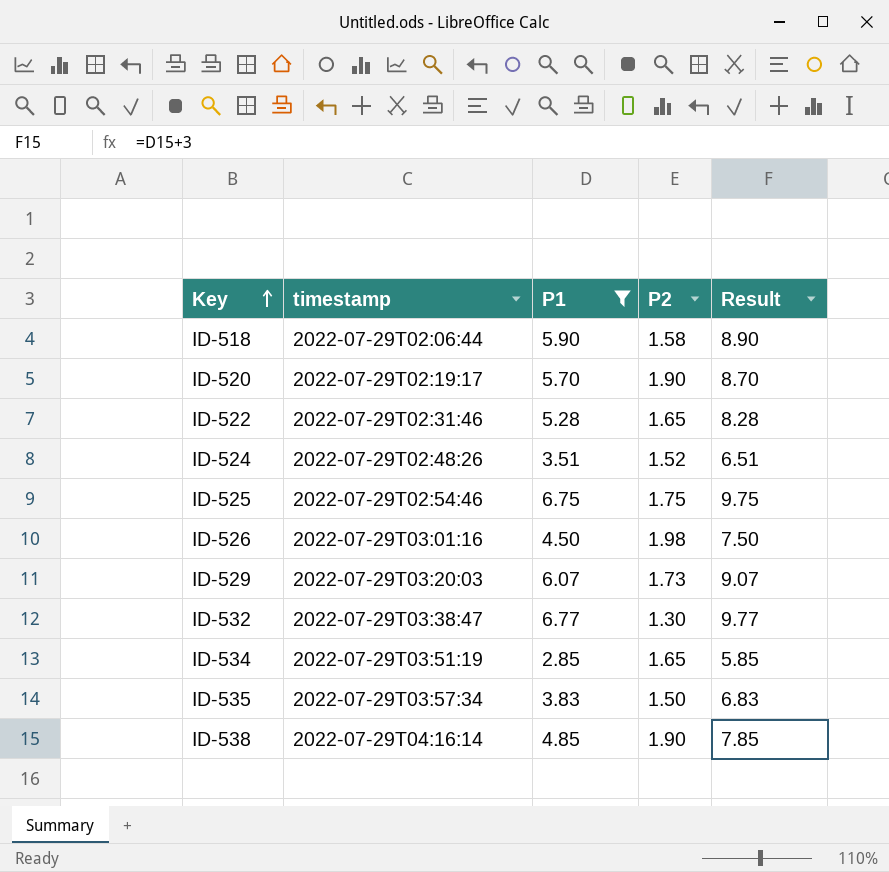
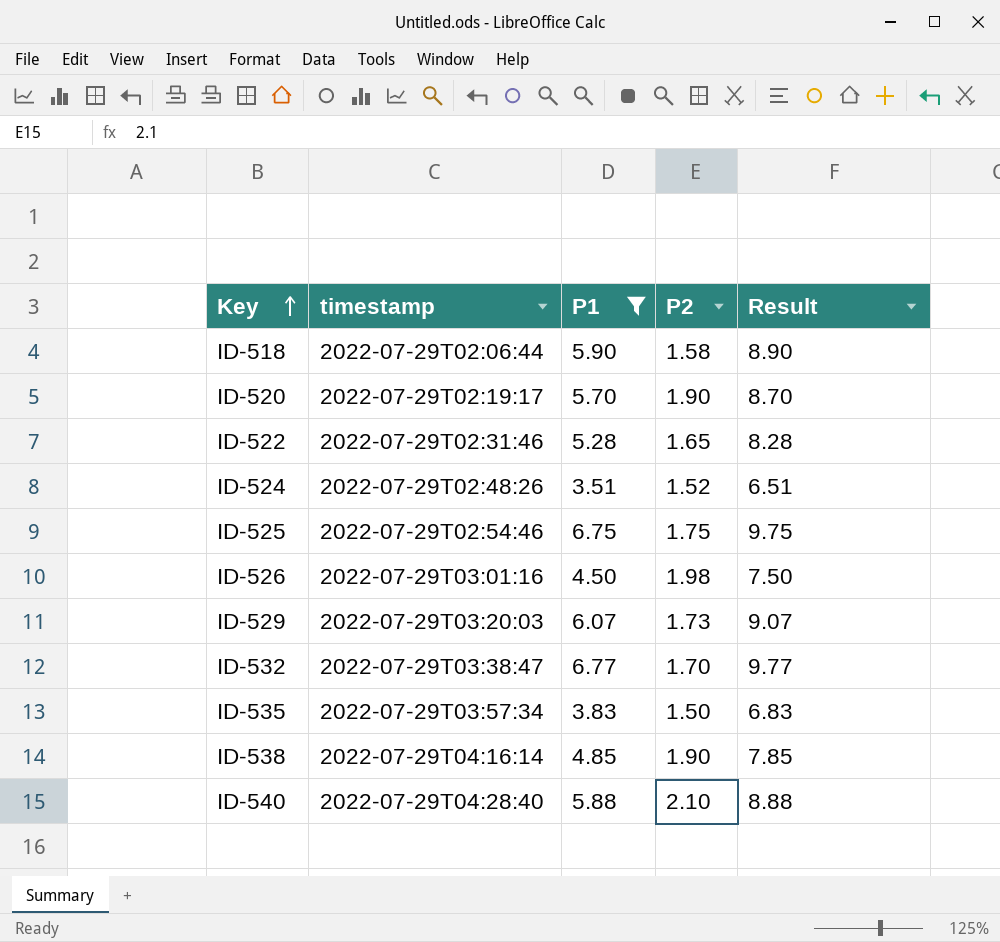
row ID-534: 2022-07-29T03:51:19 | 2.85 | 1.65 | 5.85 -> none
ID-532 | P2: 1.30 -> 1.70
row ID-540: none -> 2022-07-29T04:28:40 | 5.88 | 2.10 | 8.88

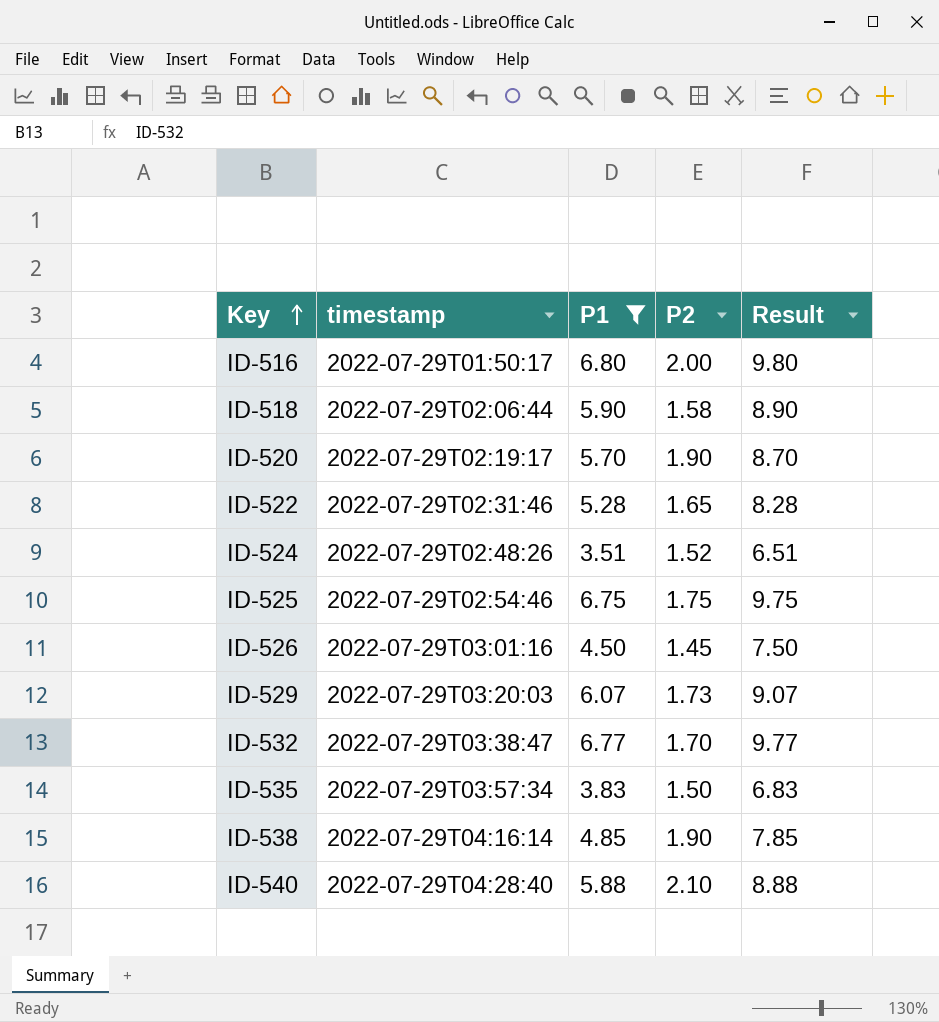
row ID-516: none -> 2022-07-29T01:50:17 | 6.80 | 2.00 | 9.80
ID-526 | P2: 1.98 -> 1.45

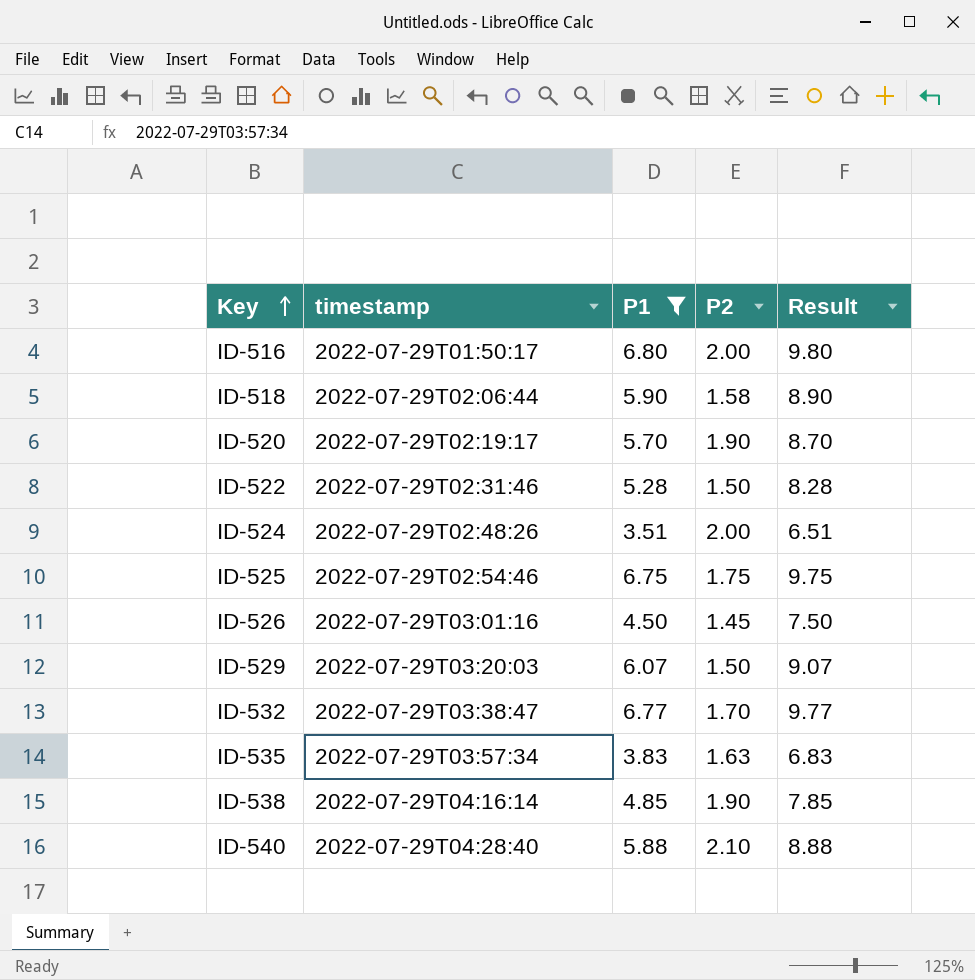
ID-522 | P2: 1.65 -> 1.50
ID-524 | P2: 1.52 -> 2.00
ID-529 | P2: 1.73 -> 1.50
ID-535 | P2: 1.50 -> 1.63

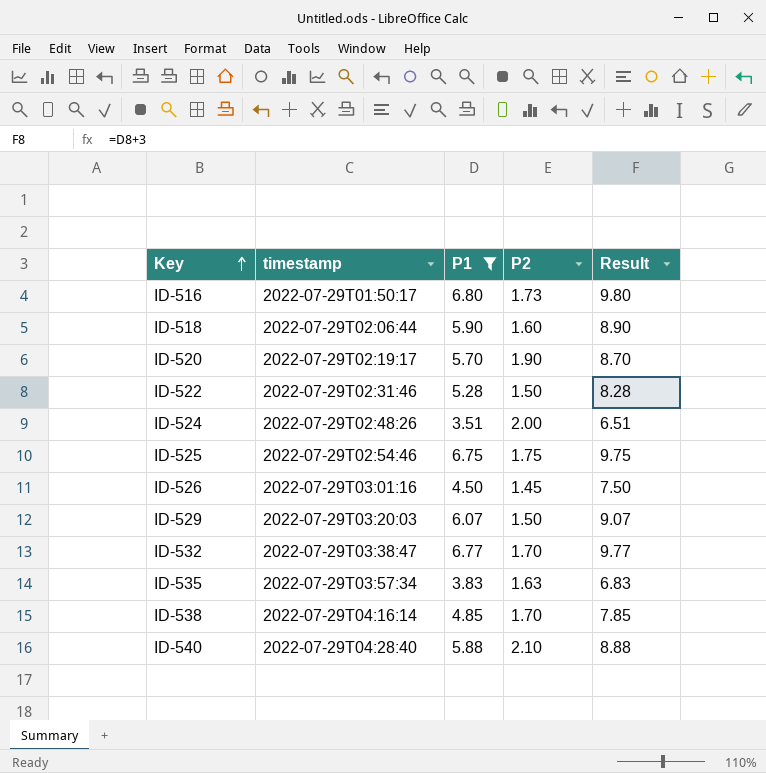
ID-516 | P2: 2.00 -> 1.73
ID-518 | P2: 1.58 -> 1.60
ID-538 | P2: 1.90 -> 1.70

